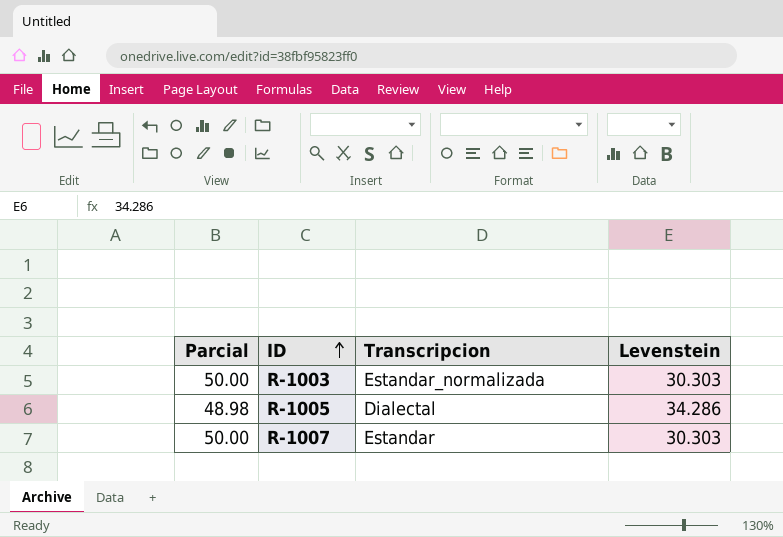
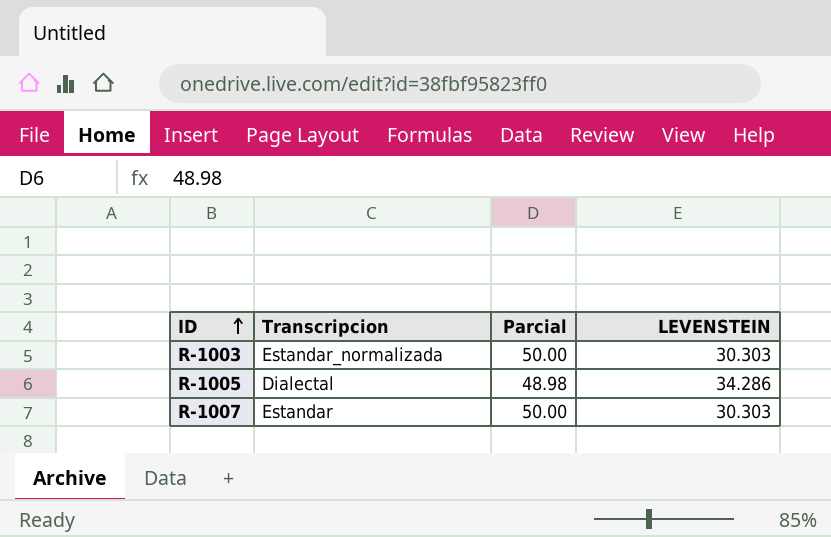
column Parcial | position: 1 -> 3
column name: Levenstein -> LEVENSTEIN

